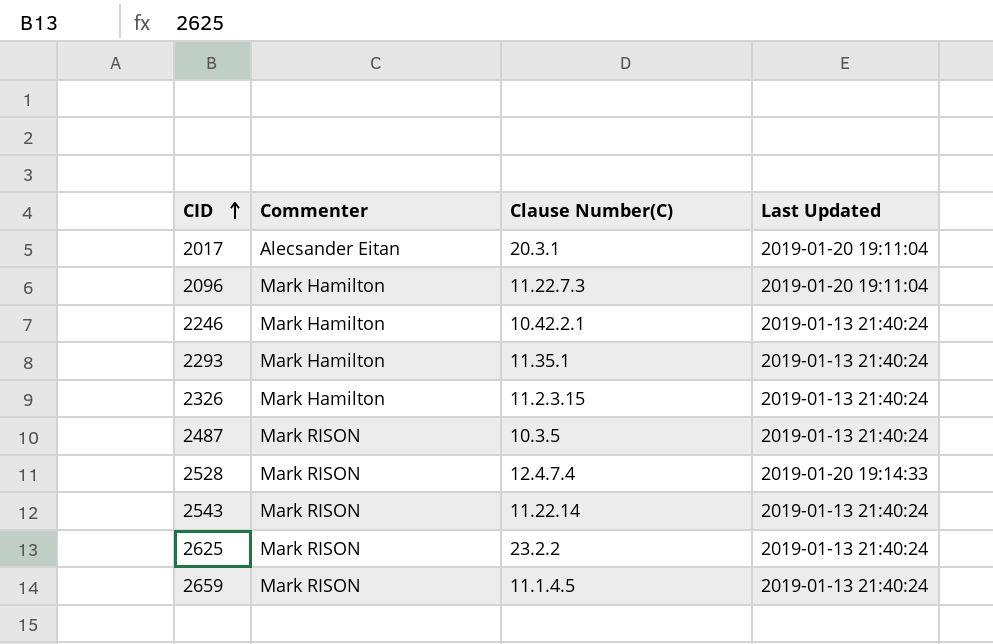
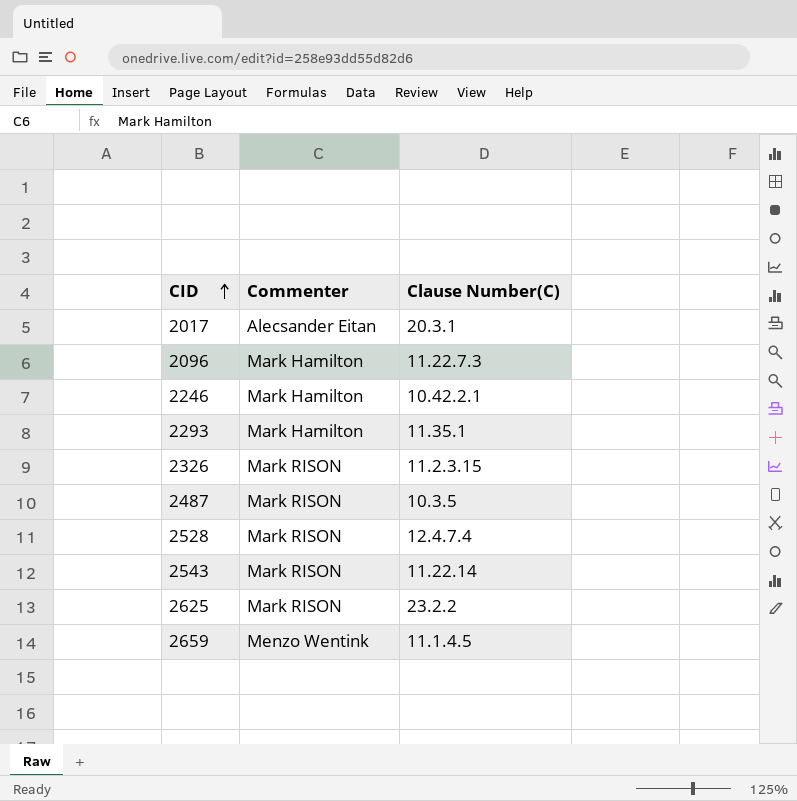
column Last Updated | position: 4 -> none
2326 | Commenter: Mark Hamilton -> Mark RISON
2659 | Commenter: Mark RISON -> Menzo Wentink

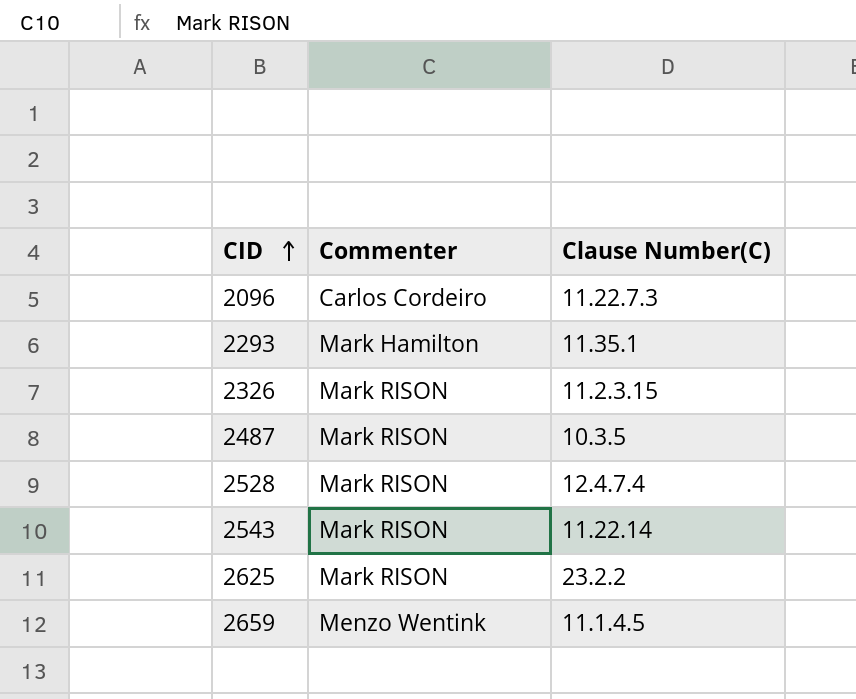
row 2017: Alecsander Eitan | 20.3.1 -> none
row 2246: Mark Hamilton | 10.42.2.1 -> none
2096 | Commenter: Mark Hamilton -> Carlos Cordeiro

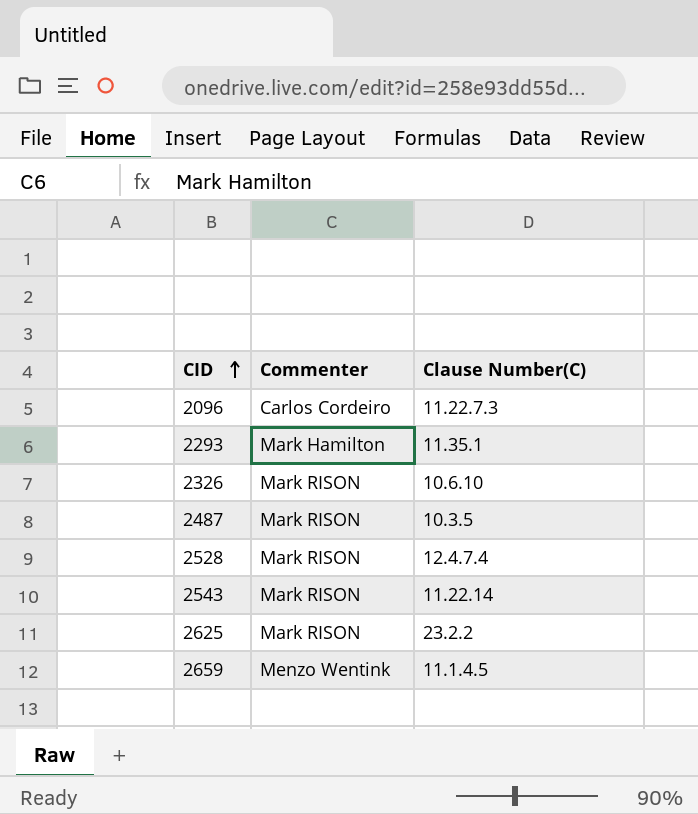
2326 | Clause Number(C): 11.2.3.15 -> 10.6.10

